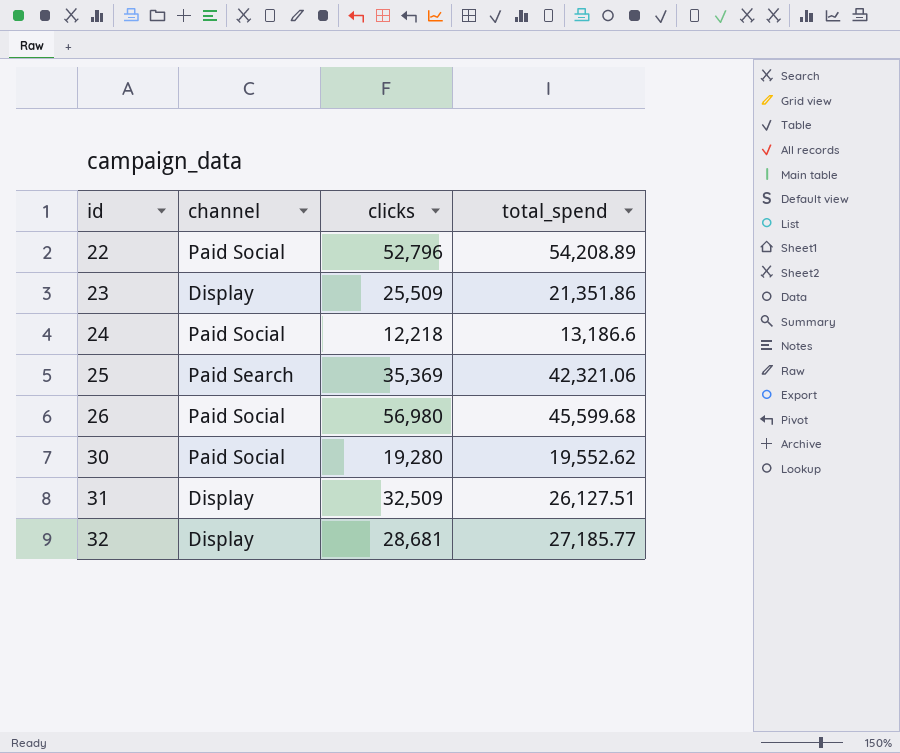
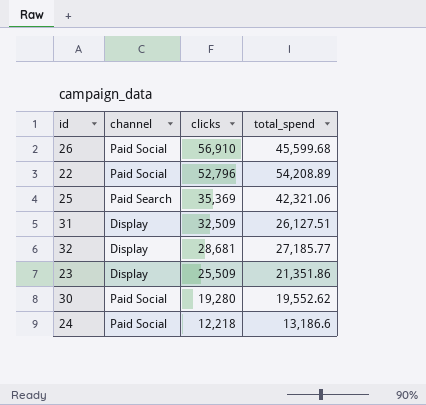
row order: id ascending -> clicks descending
26 | clicks: 56,980 -> 56,910

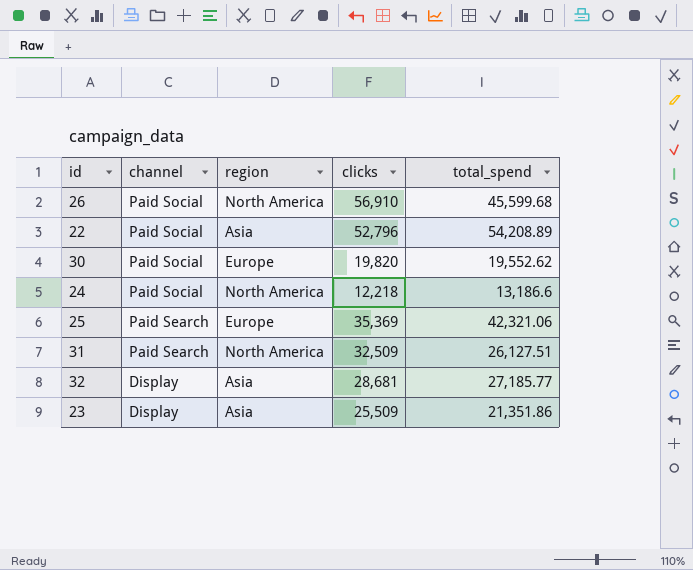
row order: clicks descending -> channel descending
column region | position: none -> 3
30 | clicks: 19,280 -> 19,820
31 | channel: Display -> Paid Search

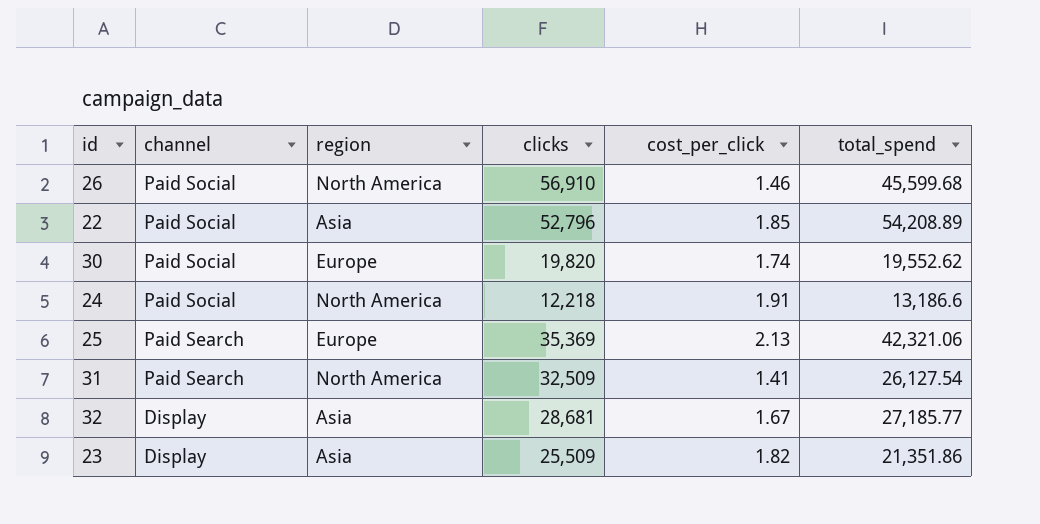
column cost_per_click | position: none -> 5
31 | total_spend: 26,127.51 -> 26,127.54

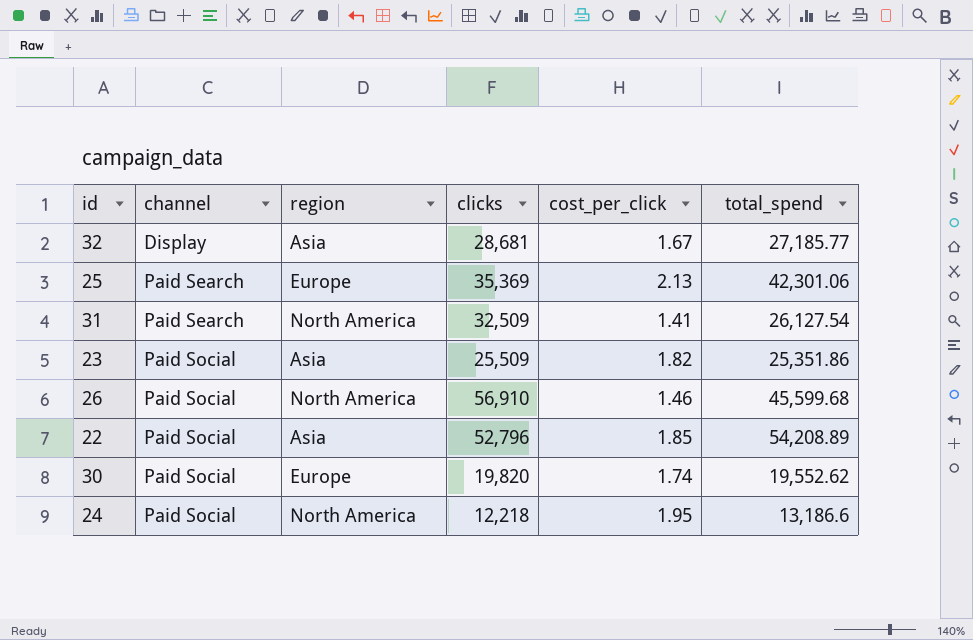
row order: channel descending -> channel ascending
25 | total_spend: 42,321.06 -> 42,301.06
23 | channel: Display -> Paid Social
23 | total_spend: 21,351.86 -> 25,351.86
24 | cost_per_click: 1.91 -> 1.95

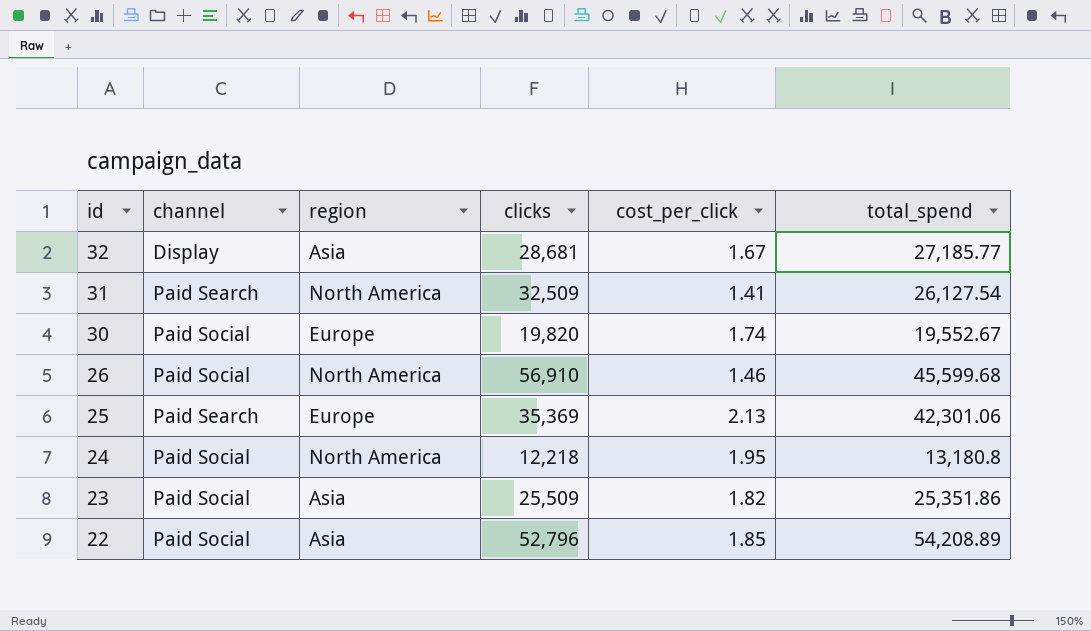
row order: channel ascending -> id descending
30 | total_spend: 19,552.62 -> 19,552.67
24 | total_spend: 13,186.6 -> 13,180.8

